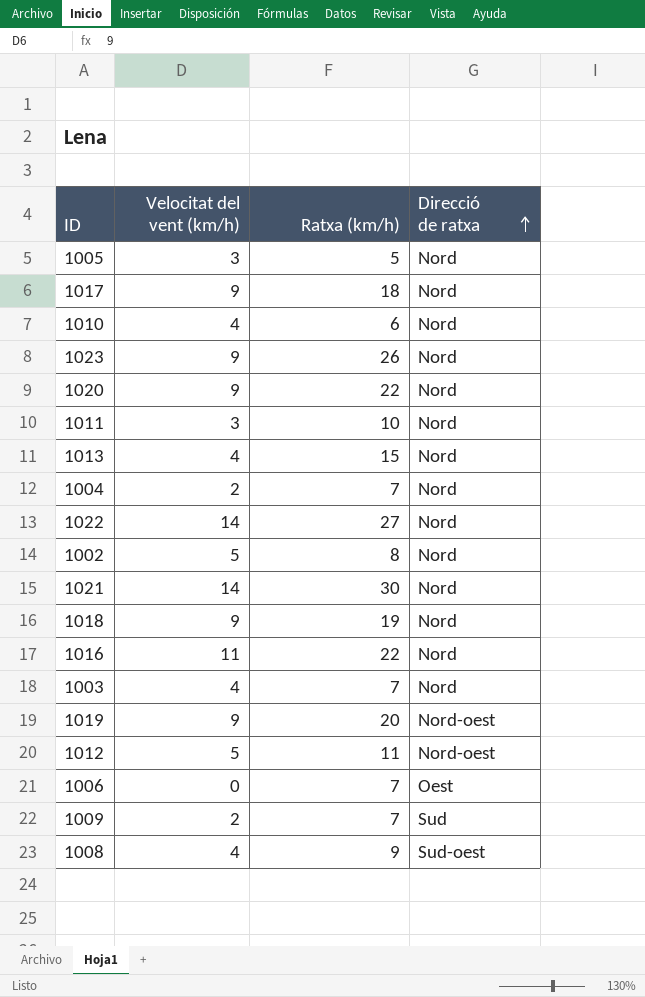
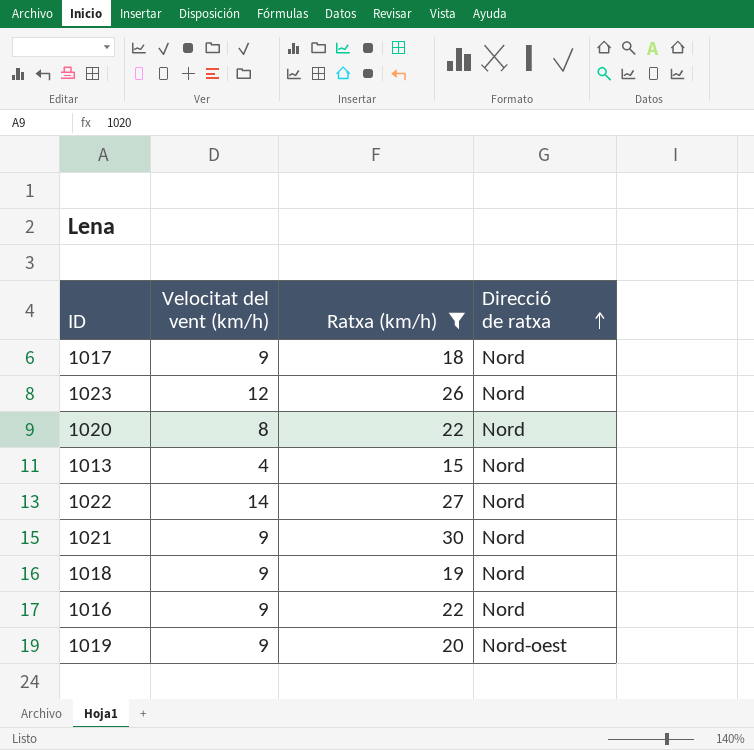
filter: none -> Ratxa (km/h) >= 15
1023 | Velocitat del vent (km/h): 9 -> 12
1020 | Velocitat del vent (km/h): 9 -> 8
1021 | Velocitat del vent (km/h): 14 -> 9
1016 | Velocitat del vent (km/h): 11 -> 9

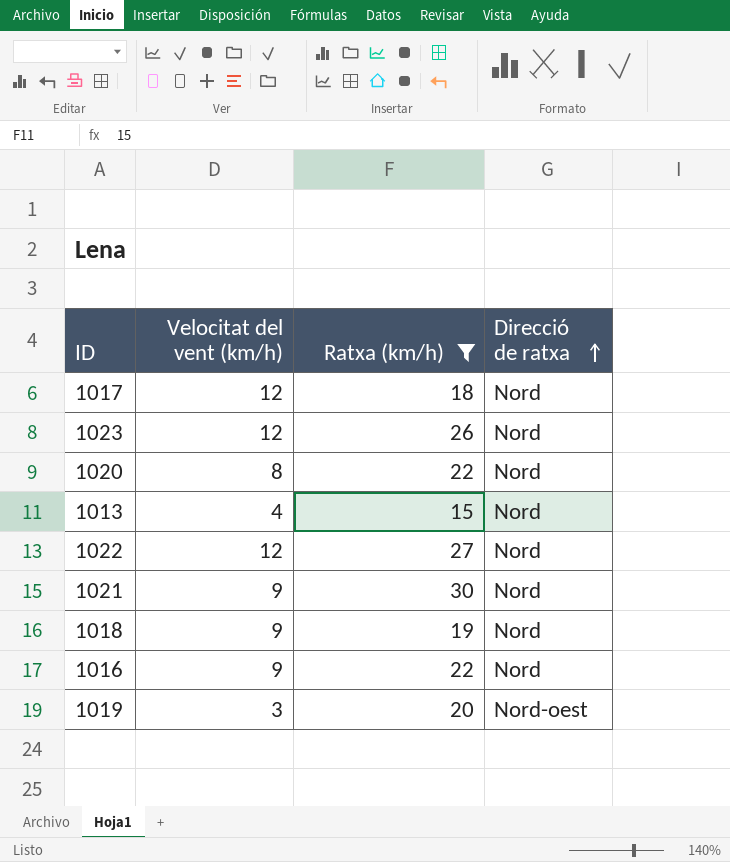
1017 | Velocitat del vent (km/h): 9 -> 12
1022 | Velocitat del vent (km/h): 14 -> 12
1019 | Velocitat del vent (km/h): 9 -> 3

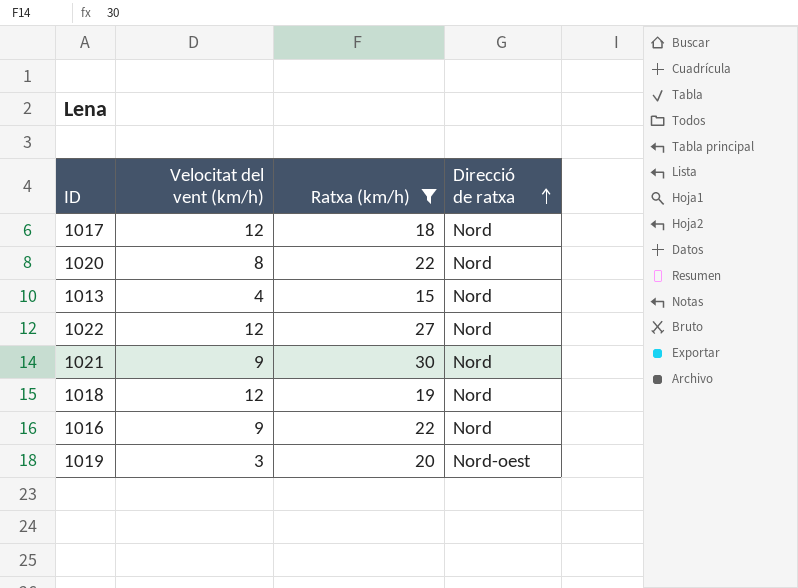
row 1023: 12 | 26 | Nord -> none
1018 | Velocitat del vent (km/h): 9 -> 12

